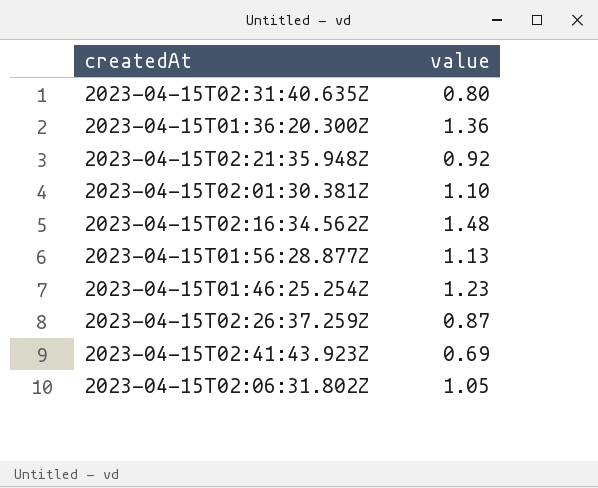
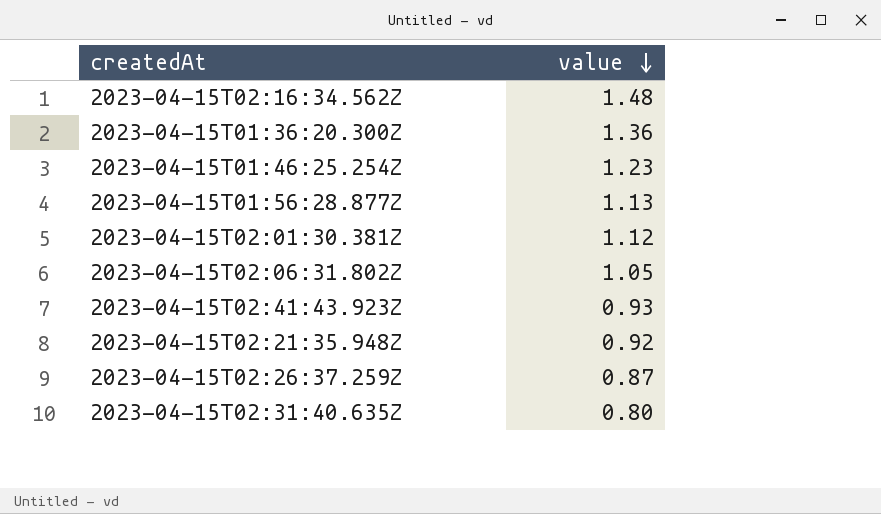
row order: none -> value descending
2023-04-15T02:01:30.381Z | value: 1.10 -> 1.12
2023-04-15T02:41:43.923Z | value: 0.69 -> 0.93

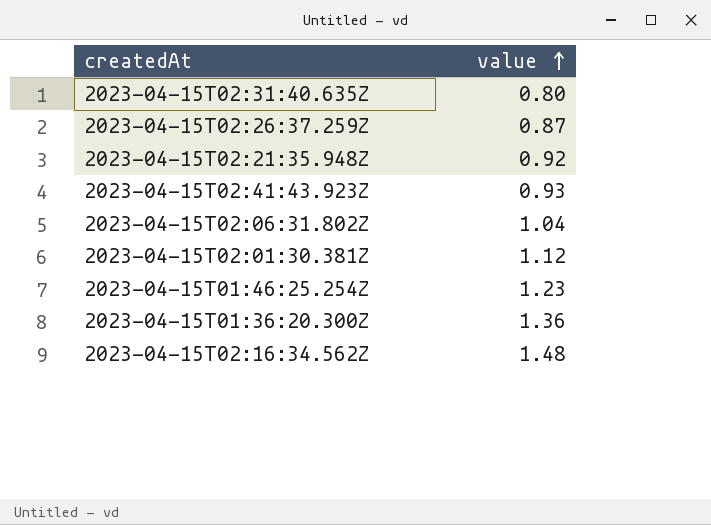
row order: value descending -> value ascending
row 2023-04-15T01:56:28.877Z: 1.13 -> none
2023-04-15T02:06:31.802Z | value: 1.05 -> 1.04

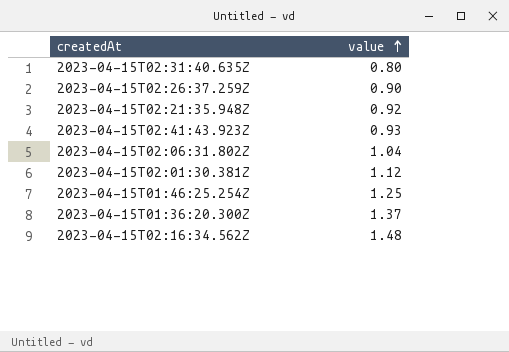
2023-04-15T02:26:37.259Z | value: 0.87 -> 0.90
2023-04-15T01:46:25.254Z | value: 1.23 -> 1.25
2023-04-15T01:36:20.300Z | value: 1.36 -> 1.37

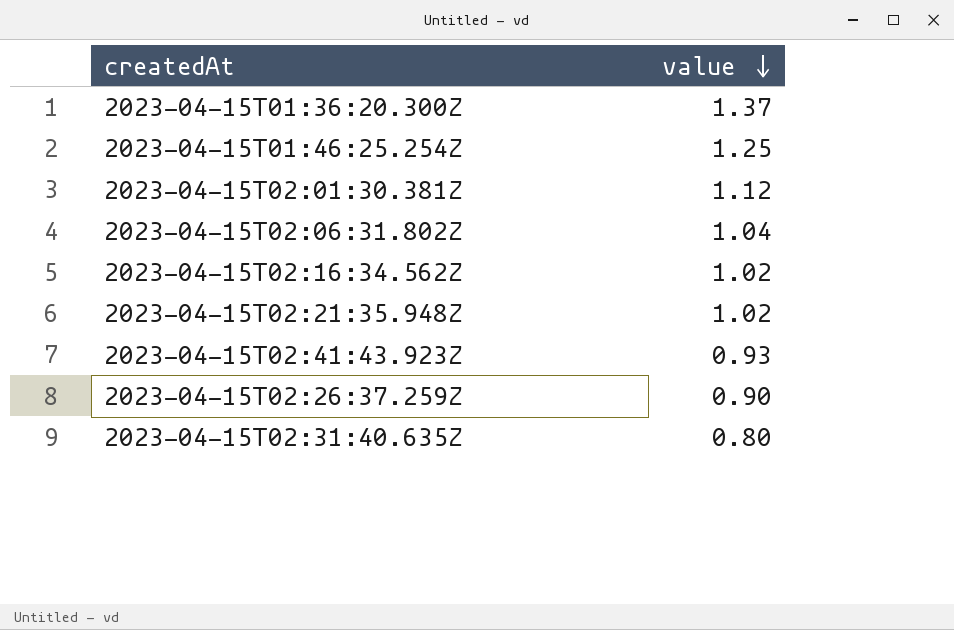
row order: value ascending -> value descending
2023-04-15T02:16:34.562Z | value: 1.48 -> 1.02
2023-04-15T02:21:35.948Z | value: 0.92 -> 1.02

